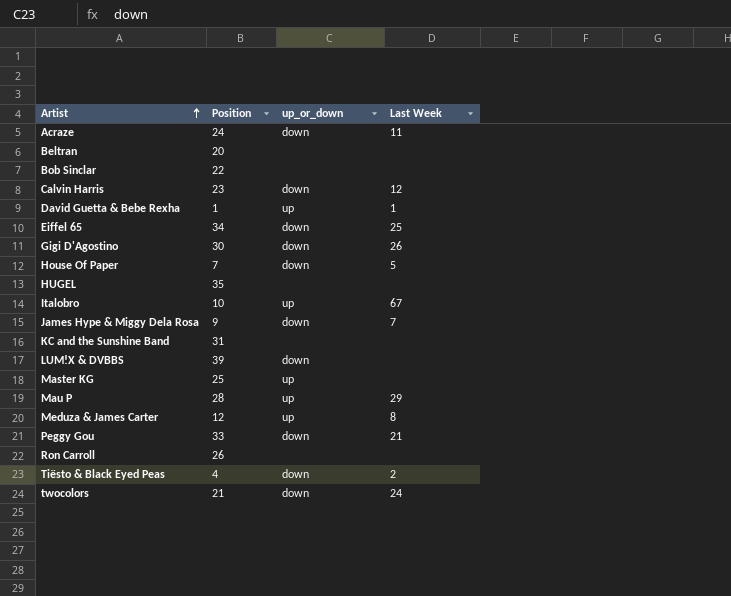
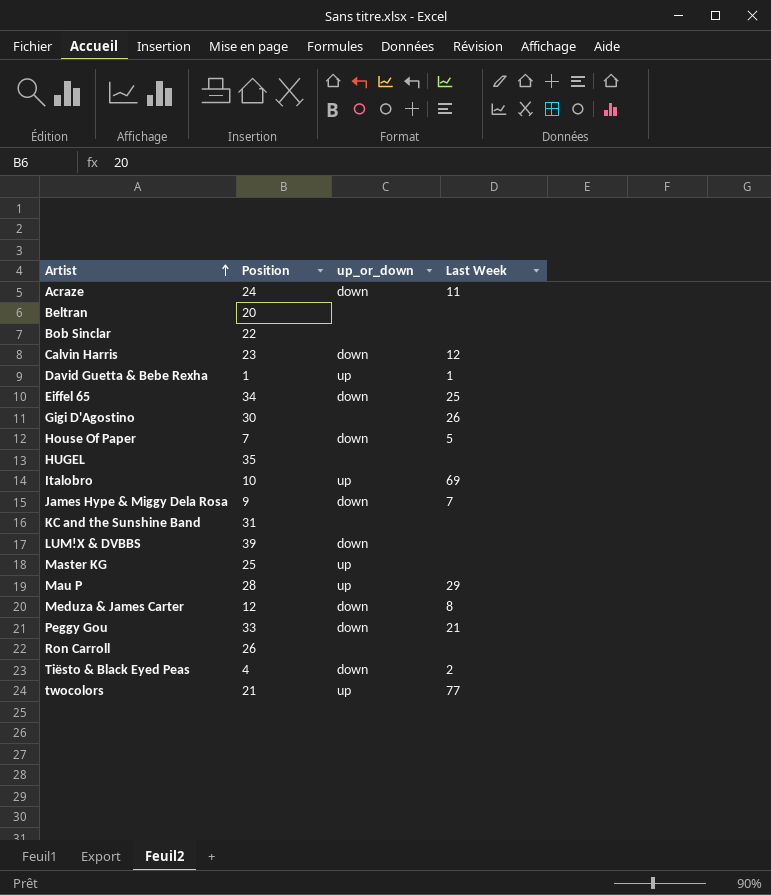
Gigi D'Agostino | up_or_down: down -> none
Italobro | Last Week: 67 -> 69
Meduza & James Carter | up_or_down: up -> down
twocolors | up_or_down: down -> up
twocolors | Last Week: 24 -> 77

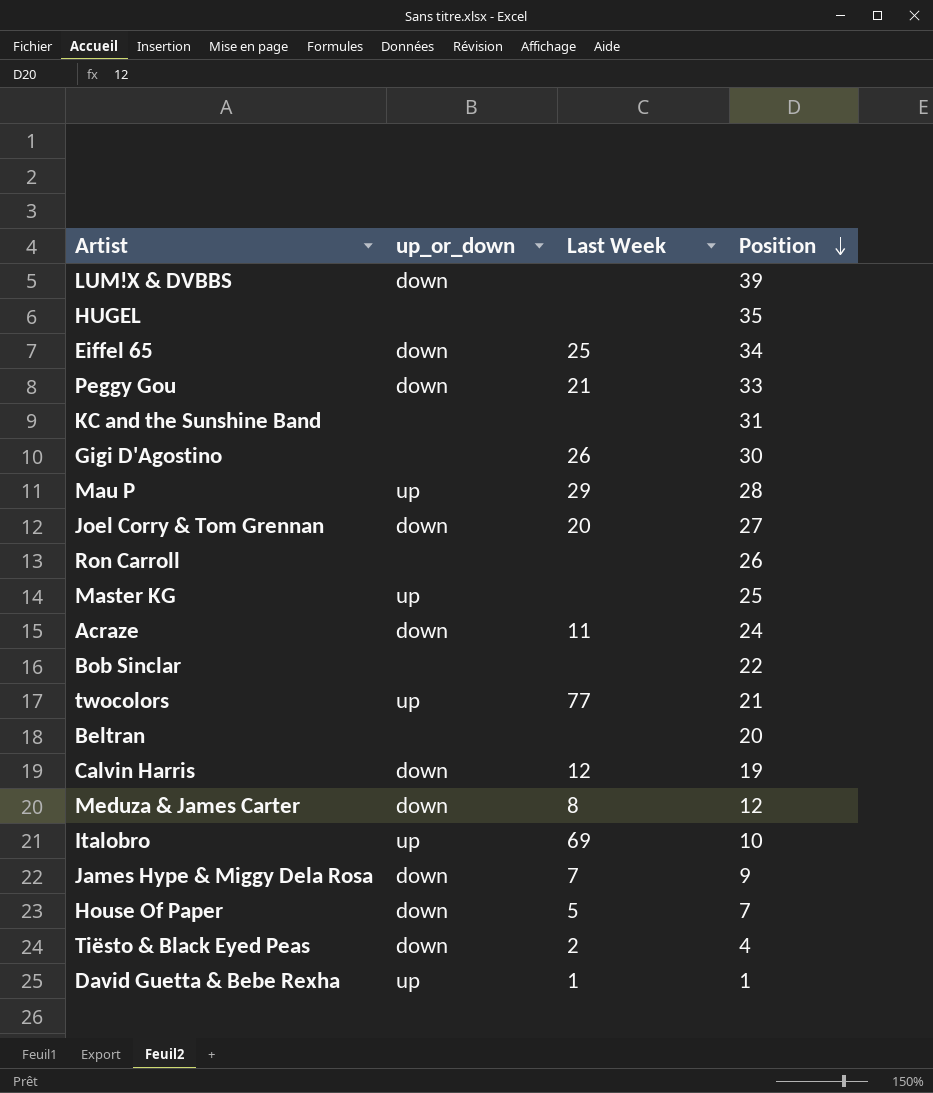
row order: Artist ascending -> Position descending
column Position | position: 2 -> 4
row Joel Corry & Tom Grennan: none -> down | 20 | 27
Calvin Harris | Position: 23 -> 19

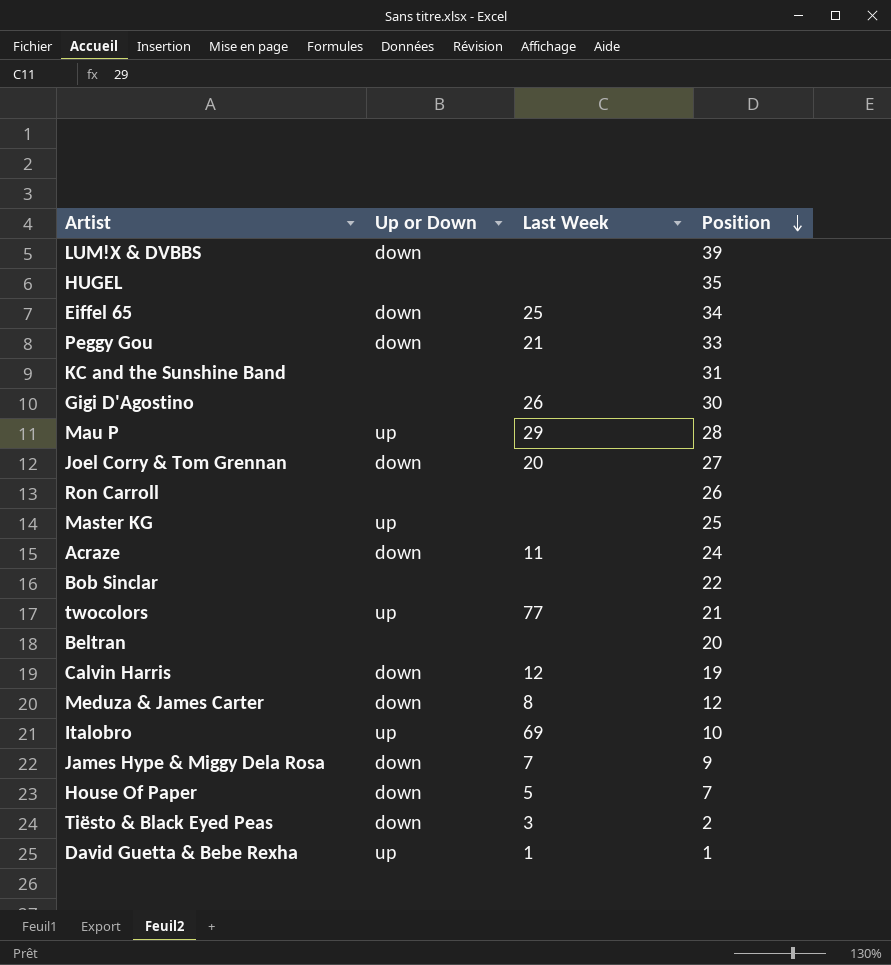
column name: up_or_down -> Up or Down
Tiësto & Black Eyed Peas | Last Week: 2 -> 3
Tiësto & Black Eyed Peas | Position: 4 -> 2

